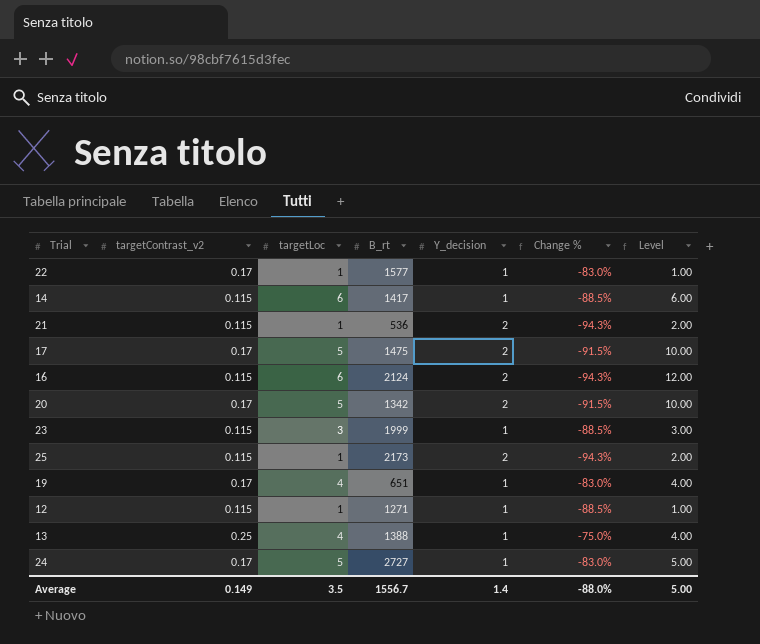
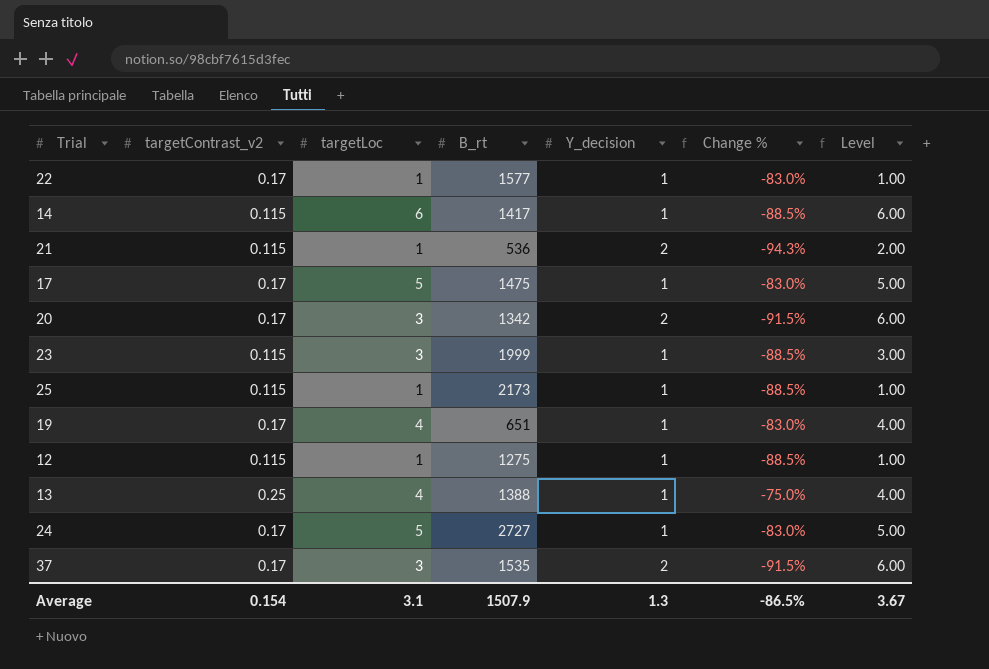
row 16: 0.115 | 6 | 2124 | 2 | -94.3% | 12.00 -> none
17 | Y_decision: 2 -> 1
17 | Change %: -91.5% -> -83.0%
17 | Level: 10.00 -> 5.00
20 | targetLoc: 5 -> 3
20 | Level: 10.00 -> 6.00
25 | Y_decision: 2 -> 1
25 | Change %: -94.3% -> -88.5%
25 | Level: 2.00 -> 1.00
12 | B_rt: 1271 -> 1275
row 37: none -> 0.17 | 3 | 1535 | 2 | -91.5% | 6.00
Average | targetContrast_v2: 0.149 -> 0.154
Average | targetLoc: 3.5 -> 3.1
Average | B_rt: 1556.7 -> 1507.9
Average | Y_decision: 1.4 -> 1.3
Average | Change %: -88.0% -> -86.5%
Average | Level: 5.00 -> 3.67

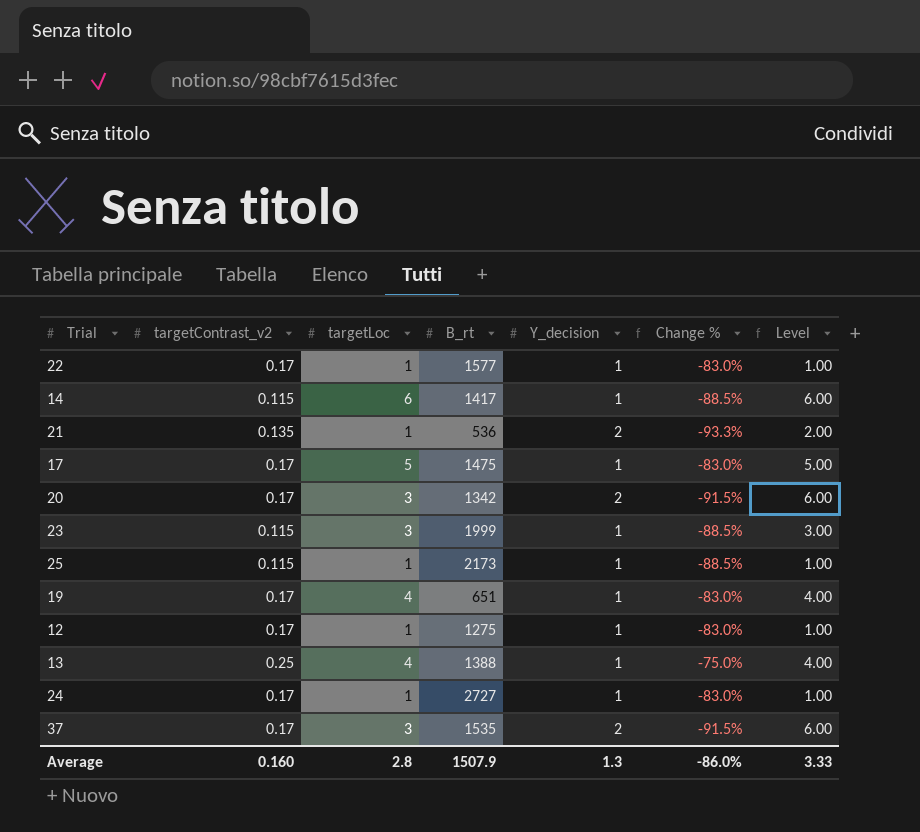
21 | targetContrast_v2: 0.115 -> 0.135
21 | Change %: -94.3% -> -93.3%
12 | targetContrast_v2: 0.115 -> 0.17
12 | Change %: -88.5% -> -83.0%
24 | targetLoc: 5 -> 1
24 | Level: 5.00 -> 1.00
Average | targetContrast_v2: 0.154 -> 0.160
Average | targetLoc: 3.1 -> 2.8
Average | Change %: -86.5% -> -86.0%
Average | Level: 3.67 -> 3.33

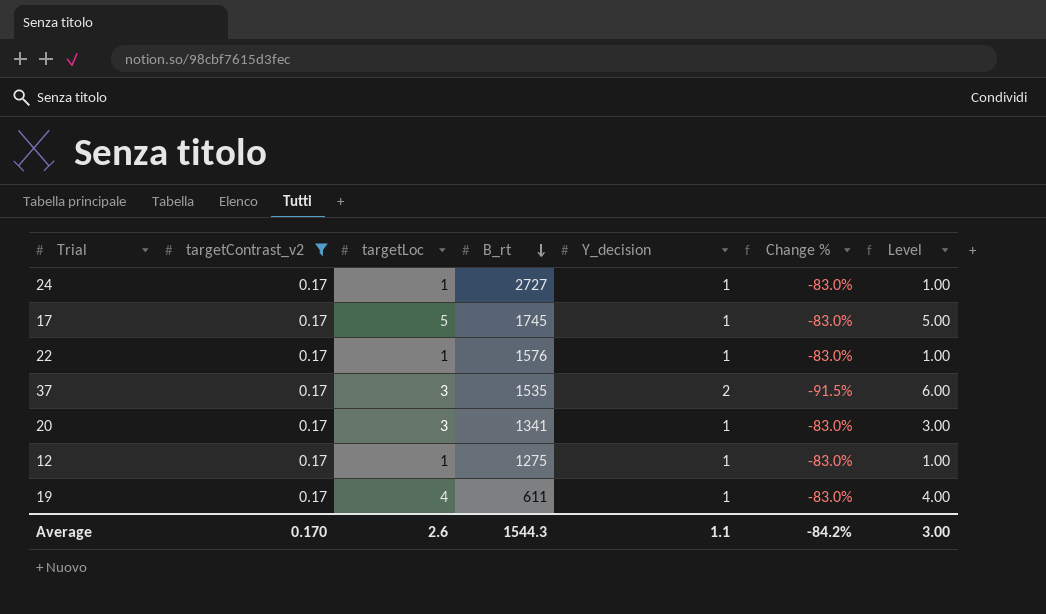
filter: none -> targetContrast_v2 = 0.17
row order: none -> B_rt descending
17 | B_rt: 1475 -> 1745
22 | B_rt: 1577 -> 1576
20 | B_rt: 1342 -> 1341
20 | Y_decision: 2 -> 1
20 | Change %: -91.5% -> -83.0%
20 | Level: 6.00 -> 3.00
19 | B_rt: 651 -> 611
Average | targetContrast_v2: 0.160 -> 0.170
Average | targetLoc: 2.8 -> 2.6
Average | B_rt: 1507.9 -> 1544.3
Average | Y_decision: 1.3 -> 1.1
Average | Change %: -86.0% -> -84.2%
Average | Level: 3.33 -> 3.00

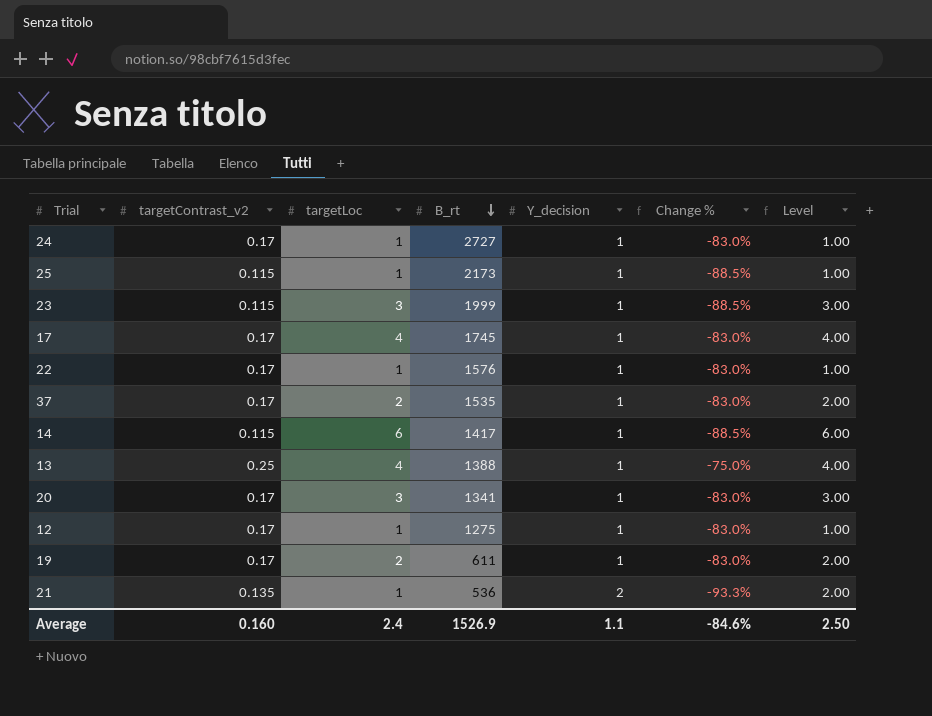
filter: targetContrast_v2 = 0.17 -> none
17 | targetLoc: 5 -> 4
17 | Level: 5.00 -> 4.00
37 | targetLoc: 3 -> 2
37 | Y_decision: 2 -> 1
37 | Change %: -91.5% -> -83.0%
37 | Level: 6.00 -> 2.00
19 | targetLoc: 4 -> 2
19 | Level: 4.00 -> 2.00
Average | targetContrast_v2: 0.170 -> 0.160
Average | targetLoc: 2.6 -> 2.4
Average | B_rt: 1544.3 -> 1526.9
Average | Change %: -84.2% -> -84.6%
Average | Level: 3.00 -> 2.50

